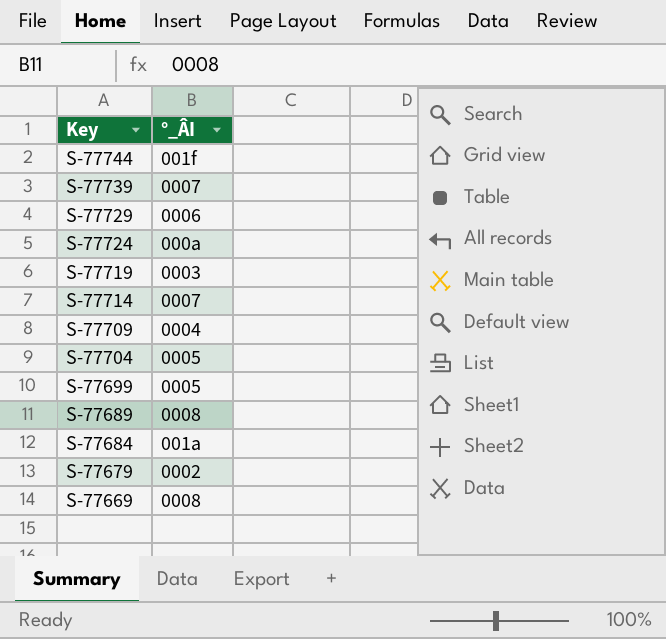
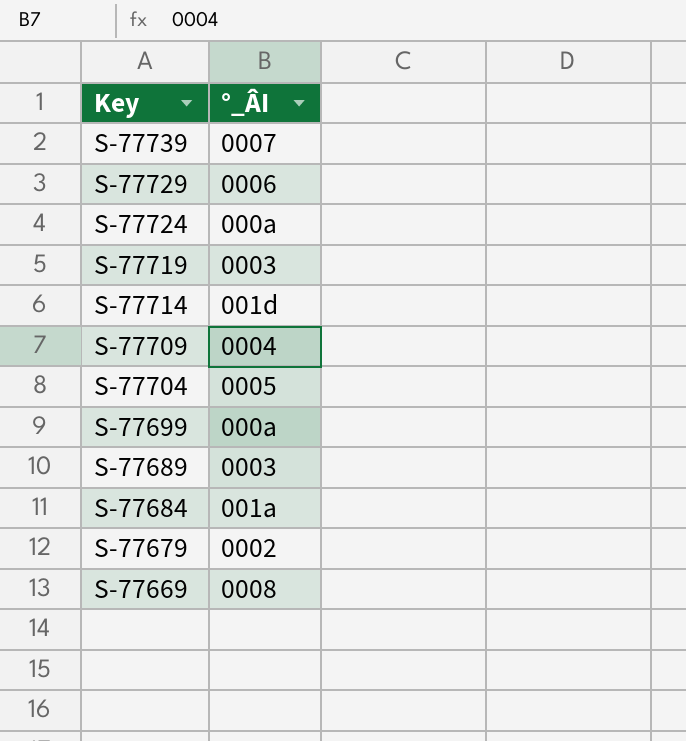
row S-77744: 001f -> none
S-77714 | °_ÂI: 0007 -> 001d
S-77699 | °_ÂI: 0005 -> 000a
S-77689 | °_ÂI: 0008 -> 0003

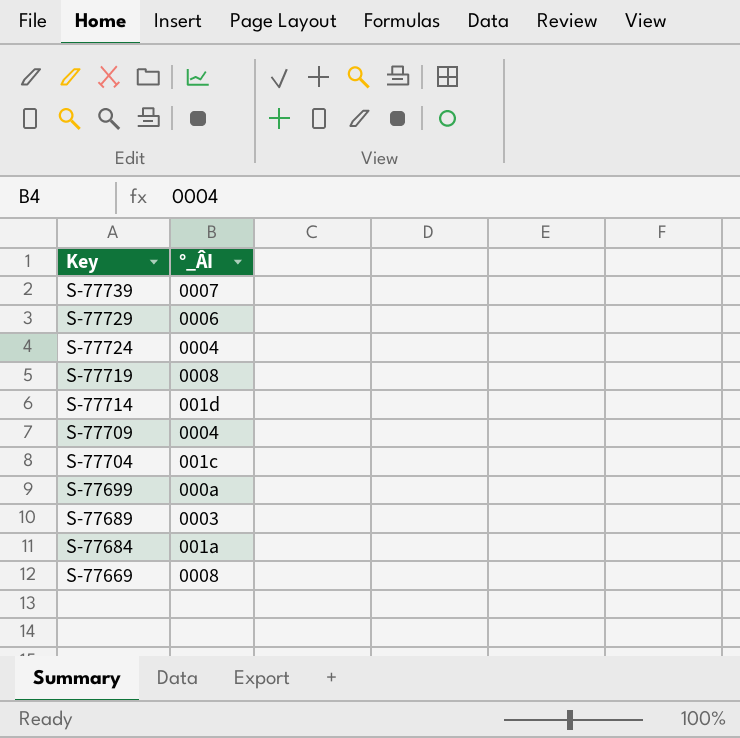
row S-77679: 0002 -> none
S-77724 | °_ÂI: 000a -> 0004
S-77719 | °_ÂI: 0003 -> 0008
S-77704 | °_ÂI: 0005 -> 001c

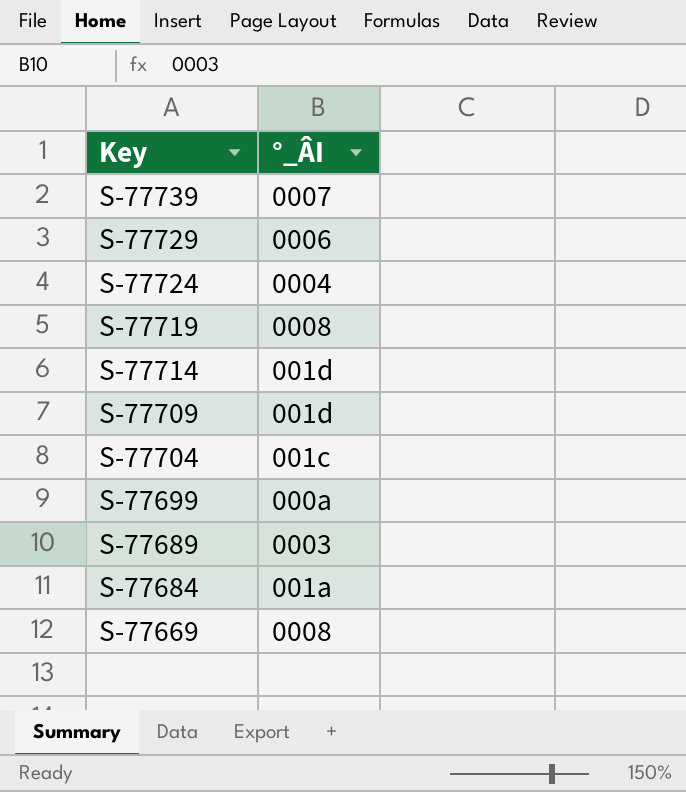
S-77709 | °_ÂI: 0004 -> 001d

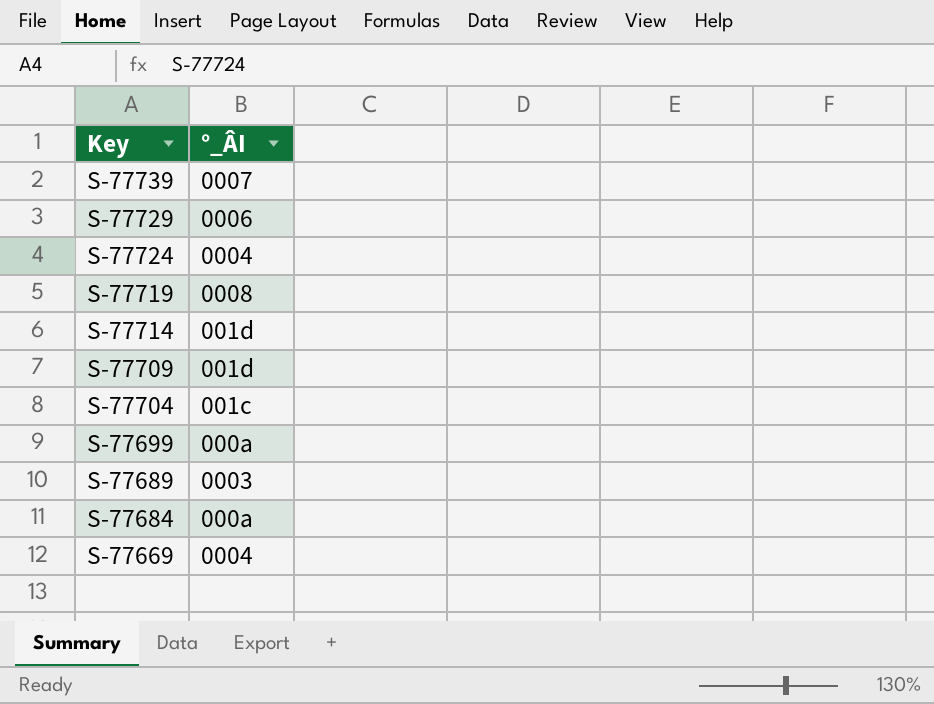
S-77684 | °_ÂI: 001a -> 000a
S-77669 | °_ÂI: 0008 -> 0004

